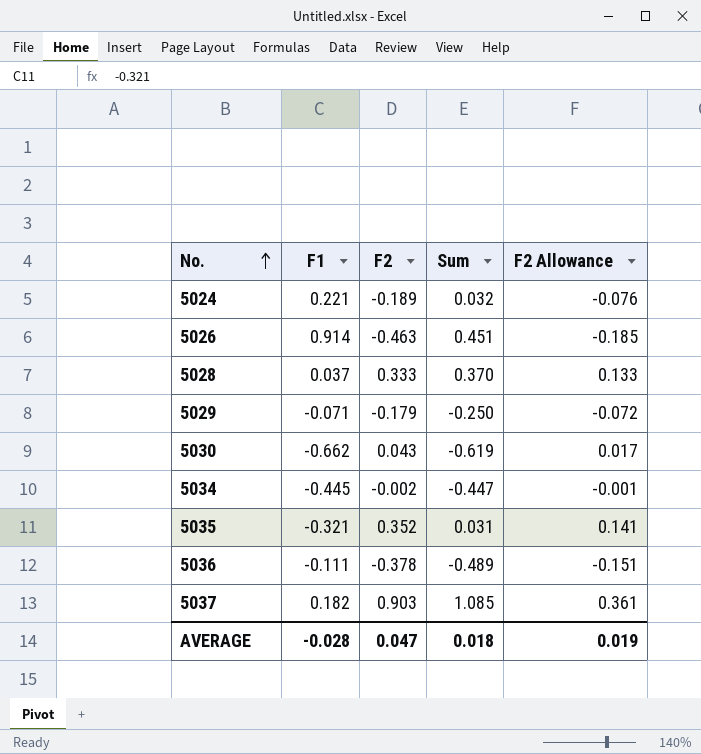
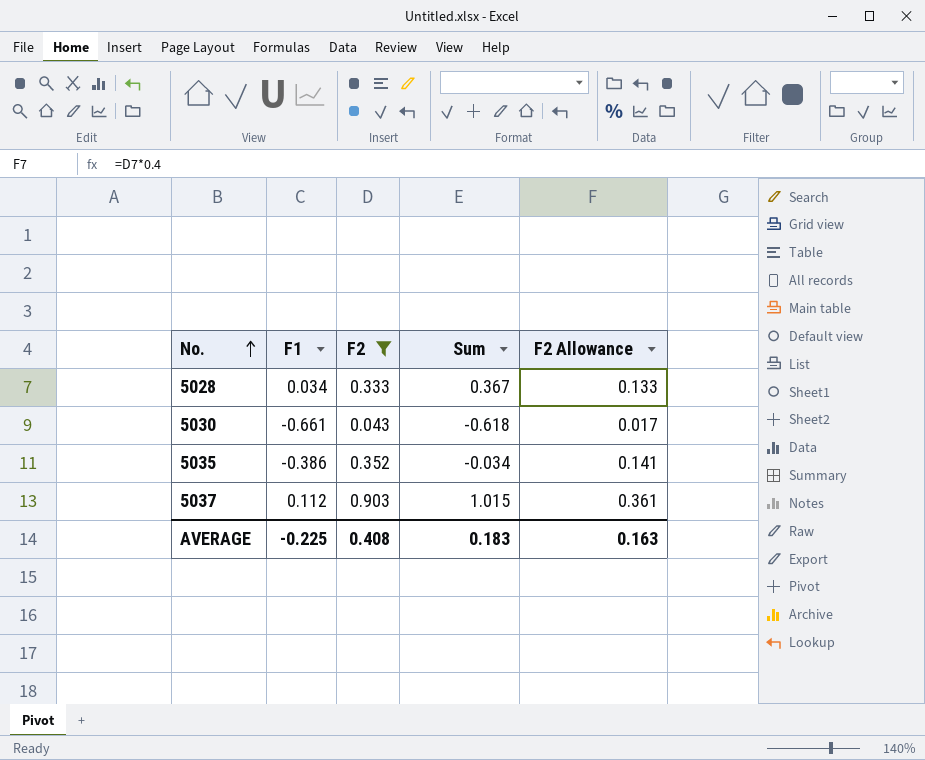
filter: none -> F2 >= 0.043
5028 | F1: 0.037 -> 0.034
5028 | Sum: 0.370 -> 0.367
5030 | F1: -0.662 -> -0.661
5030 | Sum: -0.619 -> -0.618
5035 | F1: -0.321 -> -0.386
5035 | Sum: 0.031 -> -0.034
5037 | F1: 0.182 -> 0.112
5037 | Sum: 1.085 -> 1.015
AVERAGE | F1: -0.028 -> -0.225
AVERAGE | F2: 0.047 -> 0.408
AVERAGE | Sum: 0.018 -> 0.183
AVERAGE | F2 Allowance: 0.019 -> 0.163

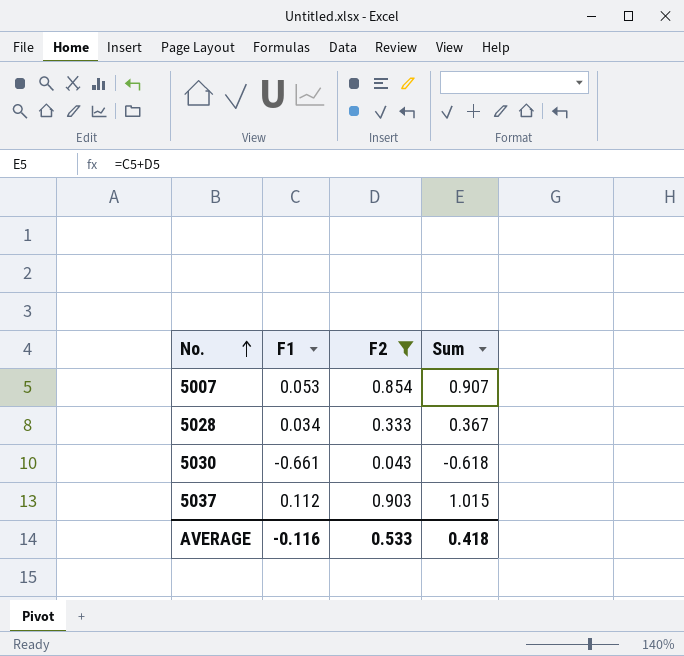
column F2 Allowance | formula: [F2] * 0.4 -> none
row 5035: -0.386 | 0.352 | -0.034 | 0.141 -> none
row 5007: none -> 0.053 | 0.854 | 0.907
AVERAGE | F1: -0.225 -> -0.116
AVERAGE | F2: 0.408 -> 0.533
AVERAGE | Sum: 0.183 -> 0.418

